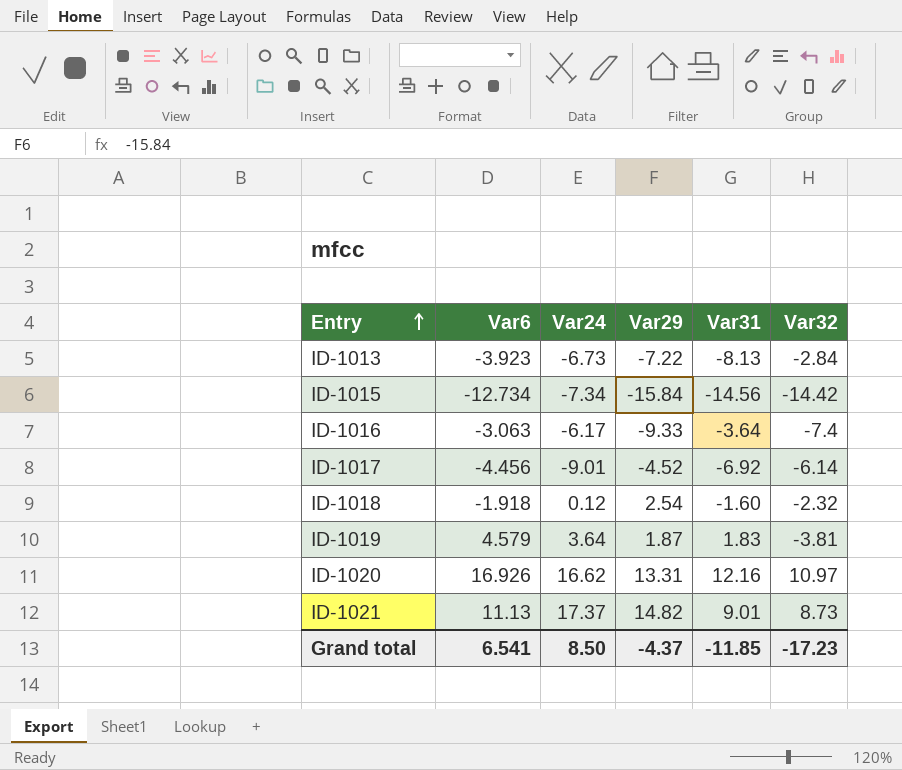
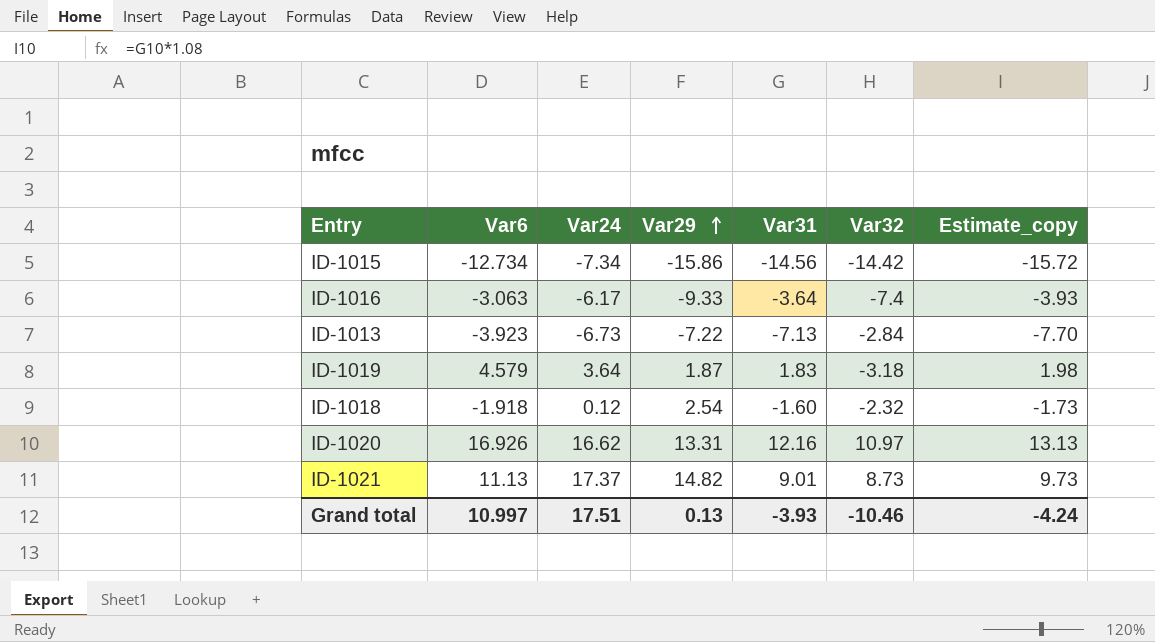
row order: Entry ascending -> Var29 ascending
column Estimate_copy | formula: none -> [Var31] * 1.08
row ID-1017: -4.456 | -9.01 | -4.52 | -6.92 | -6.14 -> none
ID-1015 | Var29: -15.84 -> -15.86
ID-1013 | Var31: -8.13 -> -7.13
ID-1019 | Var32: -3.81 -> -3.18
Grand total | Var6: 6.541 -> 10.997
Grand total | Var24: 8.50 -> 17.51
Grand total | Var29: -4.37 -> 0.13
Grand total | Var31: -11.85 -> -3.93
Grand total | Var32: -17.23 -> -10.46

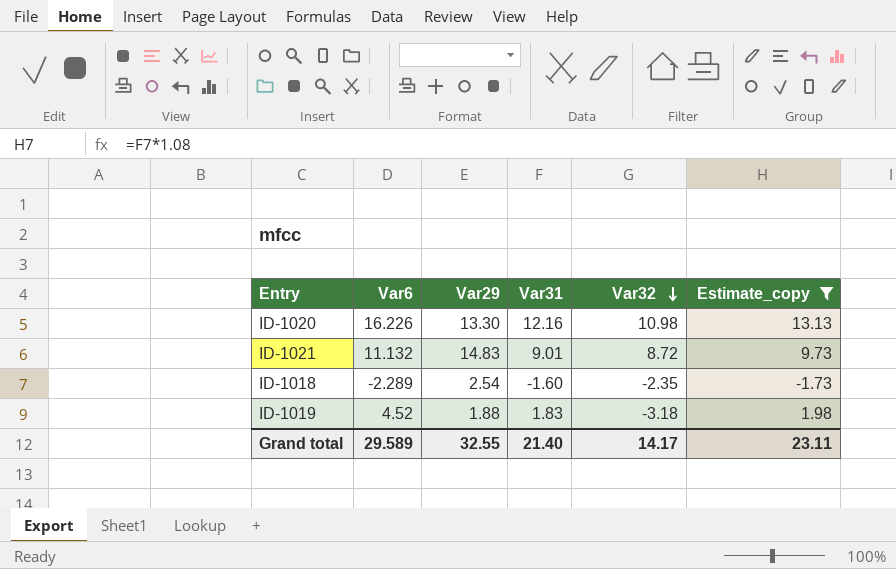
filter: none -> Estimate_copy >= -1.73
row order: Var29 ascending -> Var32 descending
column Var24 | position: 3 -> none
ID-1020 | Var6: 16.926 -> 16.226
ID-1020 | Var29: 13.31 -> 13.30
ID-1020 | Var32: 10.97 -> 10.98
ID-1021 | Var6: 11.13 -> 11.132
ID-1021 | Var29: 14.82 -> 14.83
ID-1021 | Var32: 8.73 -> 8.72
ID-1018 | Var6: -1.918 -> -2.289
ID-1018 | Var32: -2.32 -> -2.35
ID-1019 | Var6: 4.579 -> 4.52
ID-1019 | Var29: 1.87 -> 1.88
Grand total | Var6: 10.997 -> 29.589
Grand total | Var29: 0.13 -> 32.55
Grand total | Var31: -3.93 -> 21.40
Grand total | Var32: -10.46 -> 14.17
Grand total | Estimate_copy: -4.24 -> 23.11

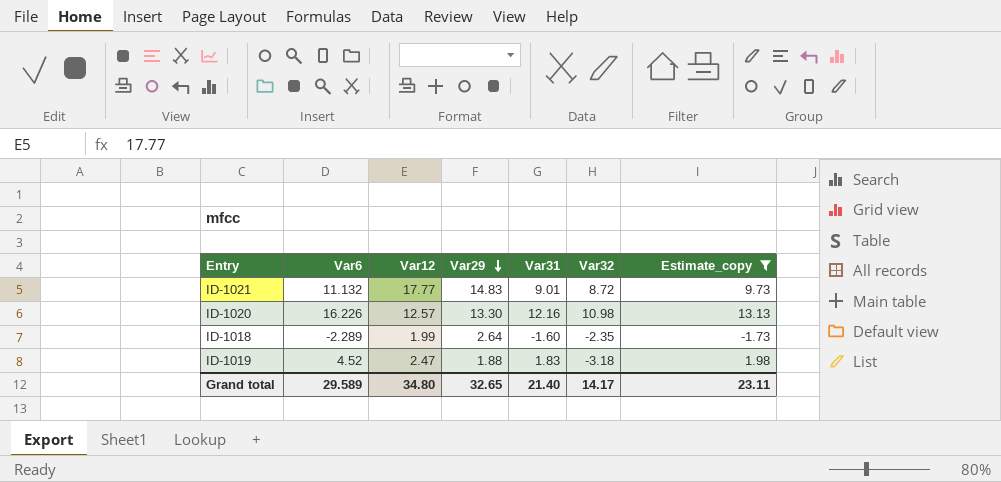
row order: Var32 descending -> Var29 descending
column Var12 | position: none -> 3
ID-1018 | Var29: 2.54 -> 2.64
Grand total | Var29: 32.55 -> 32.65

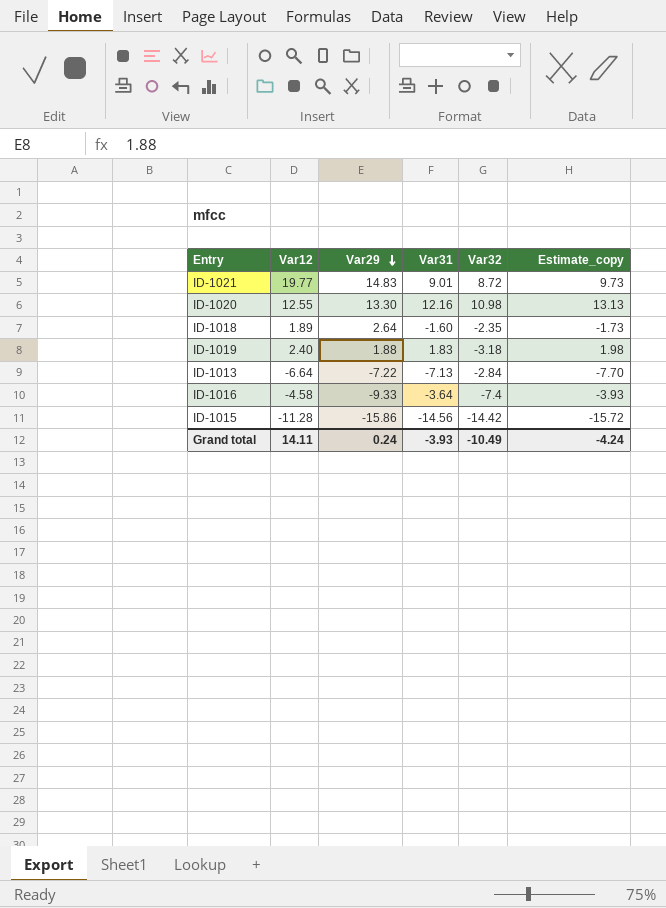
filter: Estimate_copy >= -1.73 -> none
column Var6 | position: 2 -> none
ID-1021 | Var12: 17.77 -> 19.77
ID-1020 | Var12: 12.57 -> 12.55
ID-1018 | Var12: 1.99 -> 1.89
ID-1019 | Var12: 2.47 -> 2.40
Grand total | Var12: 34.80 -> 14.11
Grand total | Var29: 32.65 -> 0.24
Grand total | Var31: 21.40 -> -3.93
Grand total | Var32: 14.17 -> -10.49
Grand total | Estimate_copy: 23.11 -> -4.24

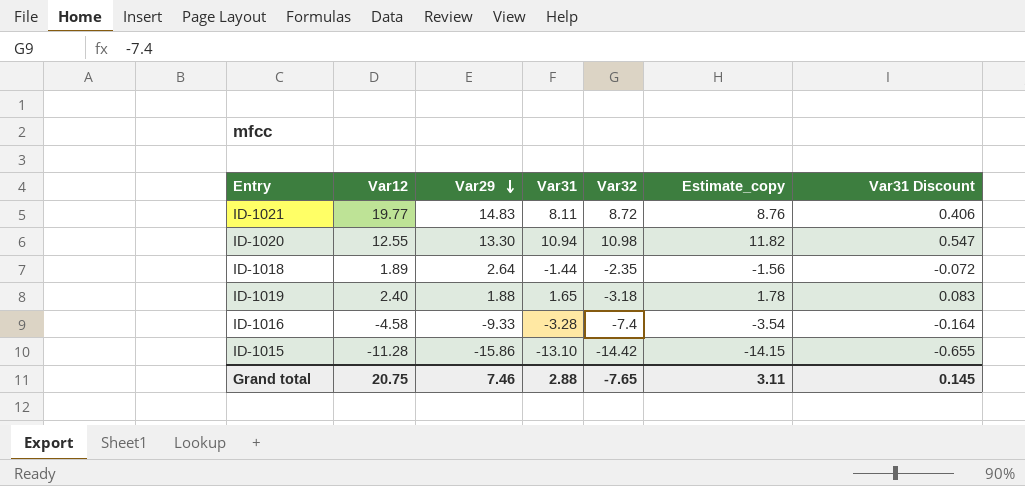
column Var31 Discount | formula: none -> [Var31] * 0.05
row ID-1013: -6.64 | -7.22 | -7.13 | -2.84 | -7.70 -> none
ID-1021 | Var31: 9.01 -> 8.11
ID-1021 | Estimate_copy: 9.73 -> 8.76
ID-1020 | Var31: 12.16 -> 10.94
ID-1020 | Estimate_copy: 13.13 -> 11.82
ID-1018 | Var31: -1.60 -> -1.44
ID-1018 | Estimate_copy: -1.73 -> -1.56
ID-1019 | Var31: 1.83 -> 1.65
ID-1019 | Estimate_copy: 1.98 -> 1.78
ID-1016 | Var31: -3.64 -> -3.28
ID-1016 | Estimate_copy: -3.93 -> -3.54
ID-1015 | Var31: -14.56 -> -13.10
ID-1015 | Estimate_copy: -15.72 -> -14.15
Grand total | Var12: 14.11 -> 20.75
Grand total | Var29: 0.24 -> 7.46
Grand total | Var31: -3.93 -> 2.88
Grand total | Var32: -10.49 -> -7.65
Grand total | Estimate_copy: -4.24 -> 3.11

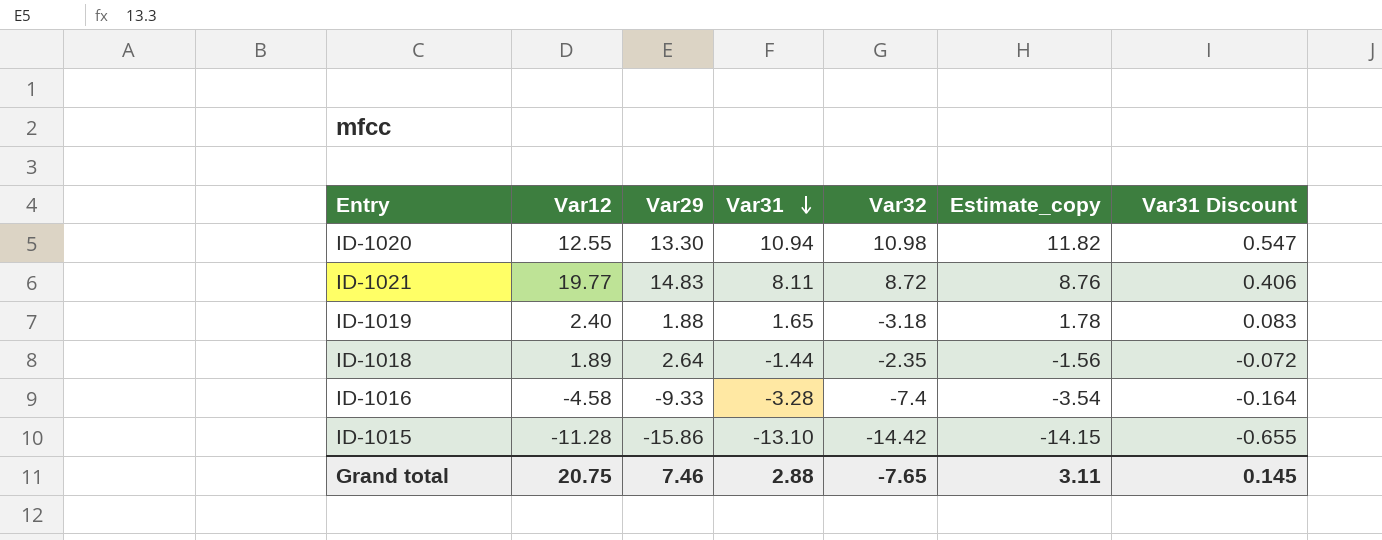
row order: Var29 descending -> Var31 descending

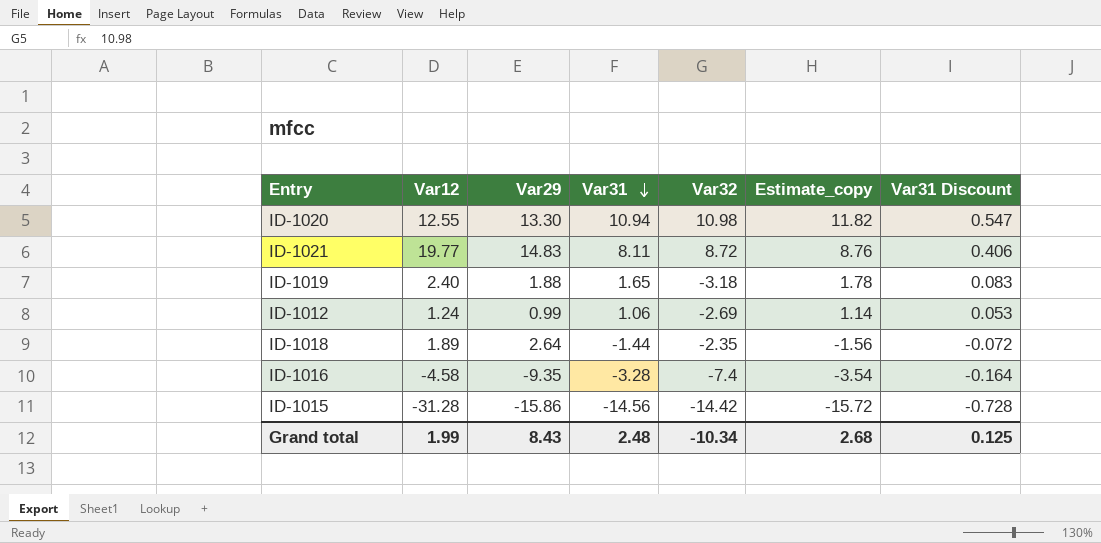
row ID-1012: none -> 1.24 | 0.99 | 1.06 | -2.69 | 1.14 | 0.053
ID-1016 | Var29: -9.33 -> -9.35
ID-1015 | Var12: -11.28 -> -31.28
ID-1015 | Var31: -13.10 -> -14.56
ID-1015 | Estimate_copy: -14.15 -> -15.72
ID-1015 | Var31 Discount: -0.655 -> -0.728
Grand total | Var12: 20.75 -> 1.99
Grand total | Var29: 7.46 -> 8.43
Grand total | Var31: 2.88 -> 2.48
Grand total | Var32: -7.65 -> -10.34
Grand total | Estimate_copy: 3.11 -> 2.68
Grand total | Var31 Discount: 0.145 -> 0.125

